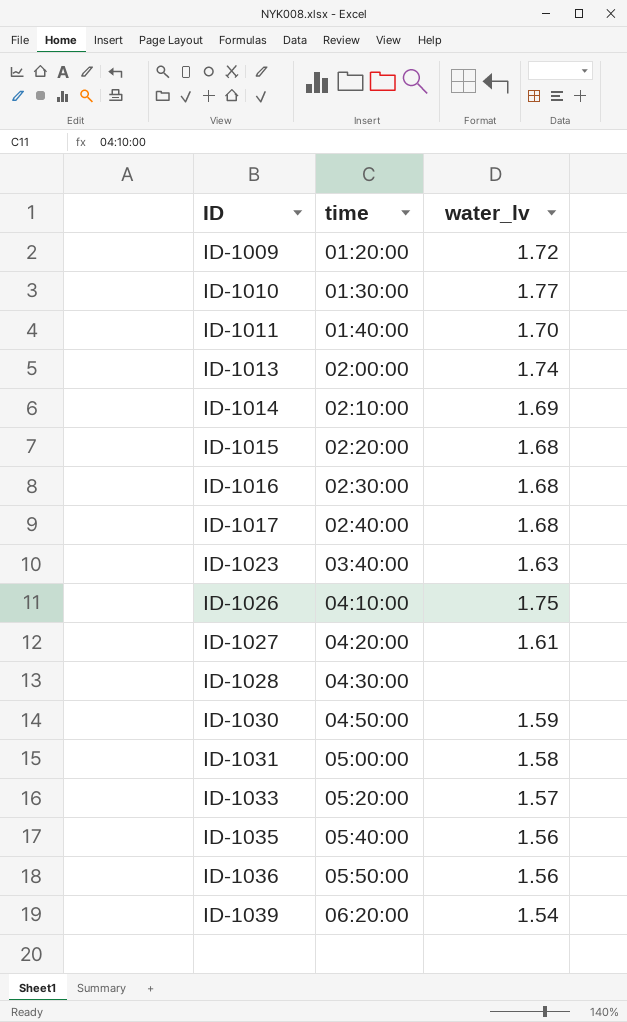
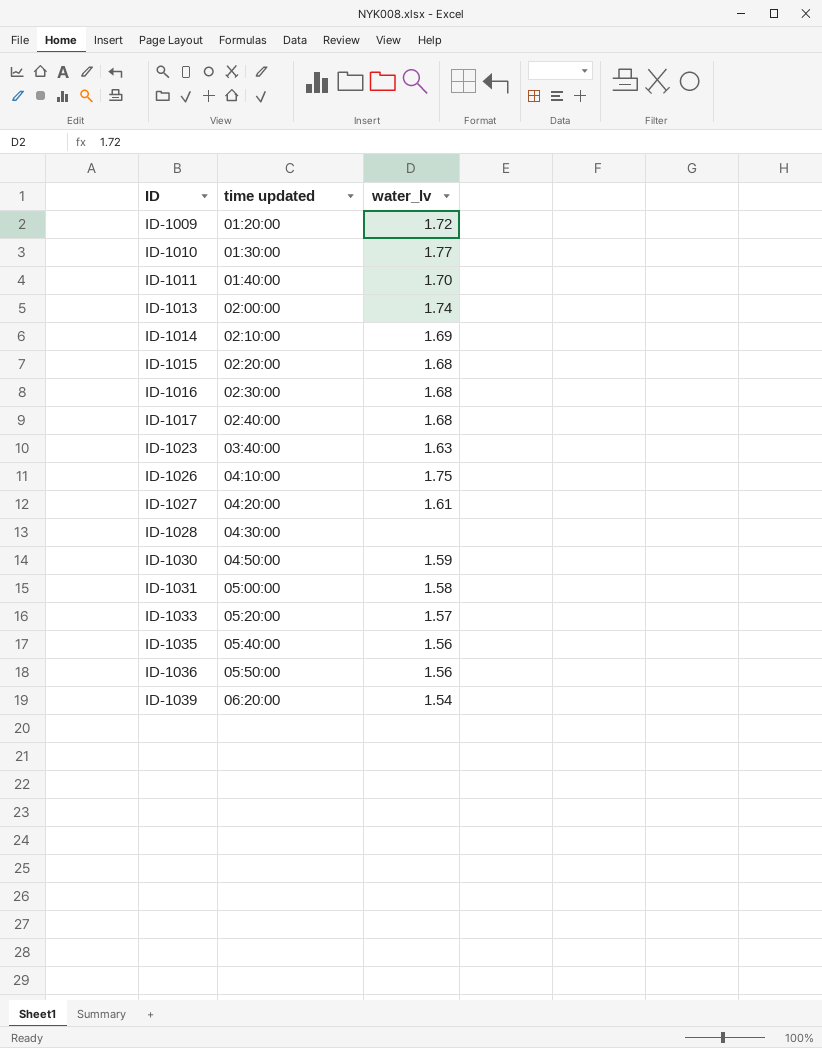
column name: time -> time updated

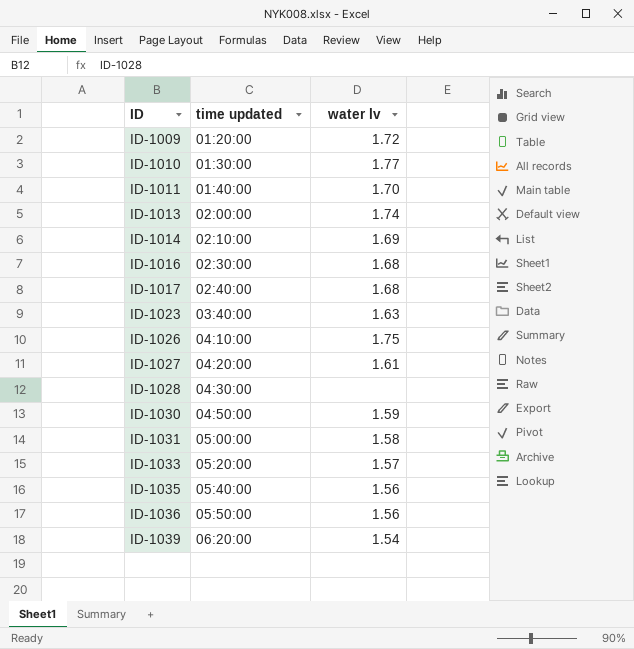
column name: water_lv -> water lv
row ID-1015: 02:20:00 | 1.68 -> none

